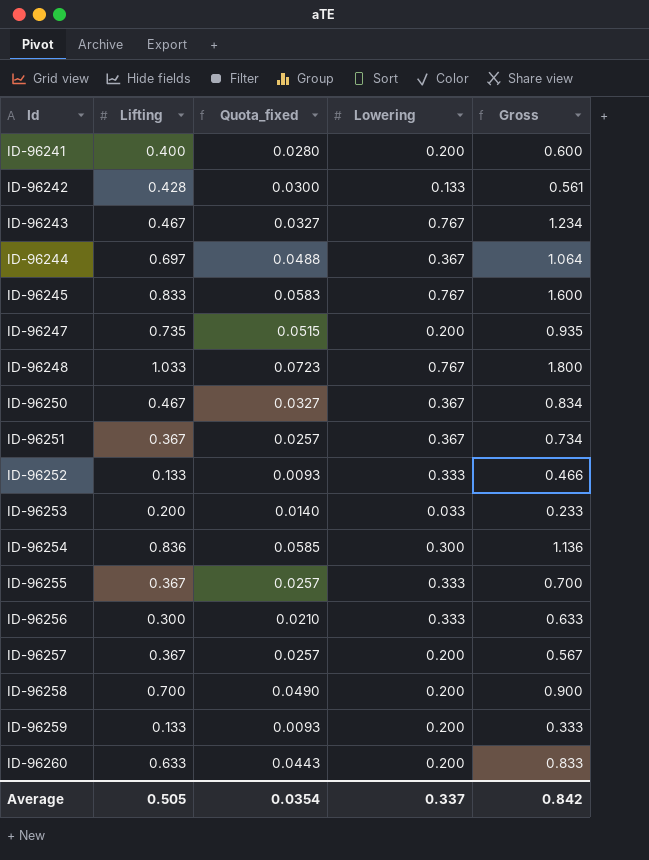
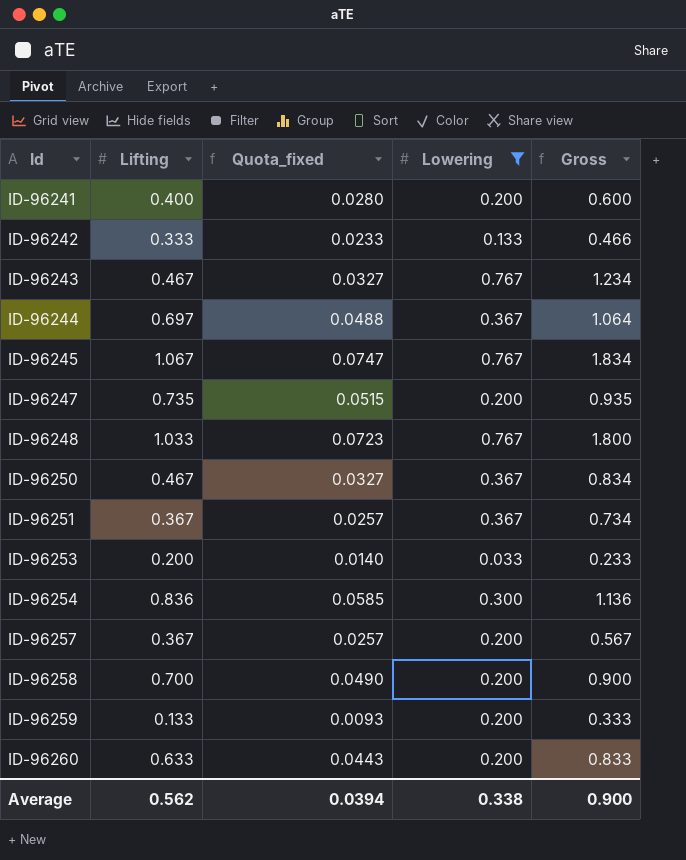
filter: none -> Lowering != 0.333
ID-96242 | Lifting: 0.428 -> 0.333
ID-96242 | Quota_fixed: 0.0300 -> 0.0233
ID-96242 | Gross: 0.561 -> 0.466
ID-96245 | Lifting: 0.833 -> 1.067
ID-96245 | Quota_fixed: 0.0583 -> 0.0747
ID-96245 | Gross: 1.600 -> 1.834
Average | Lifting: 0.505 -> 0.562
Average | Quota_fixed: 0.0354 -> 0.0394
Average | Lowering: 0.337 -> 0.338
Average | Gross: 0.842 -> 0.900

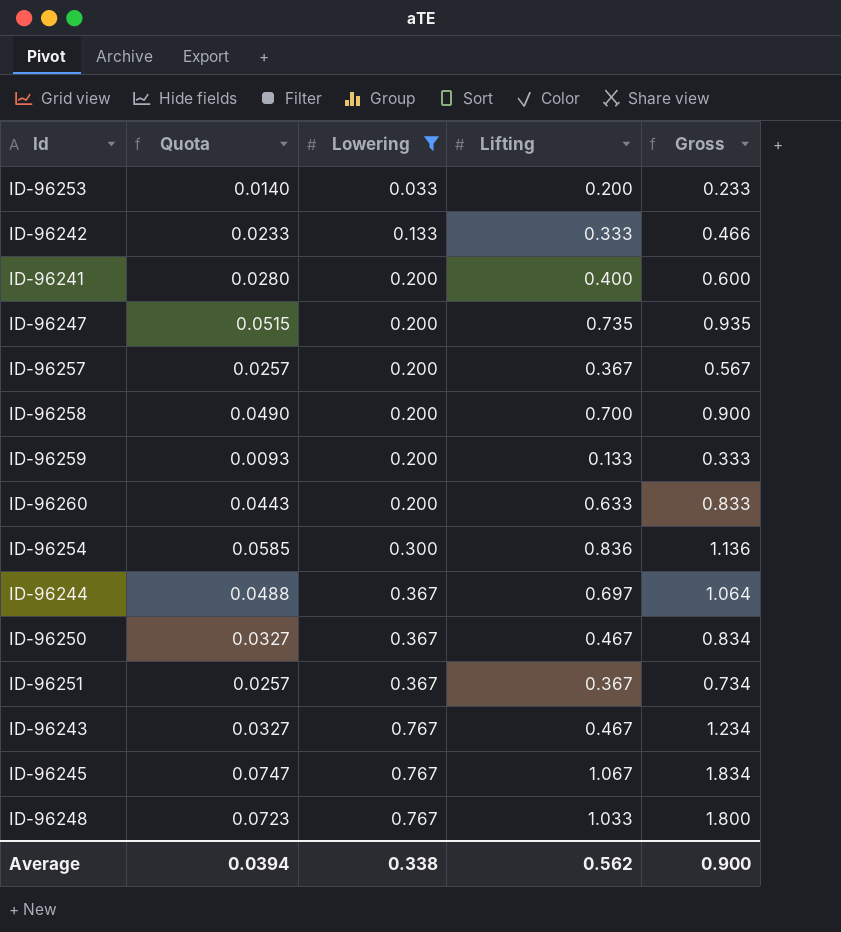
row order: Id ascending -> Lowering ascending
column name: Quota_fixed -> Quota
column Lifting | position: 2 -> 4

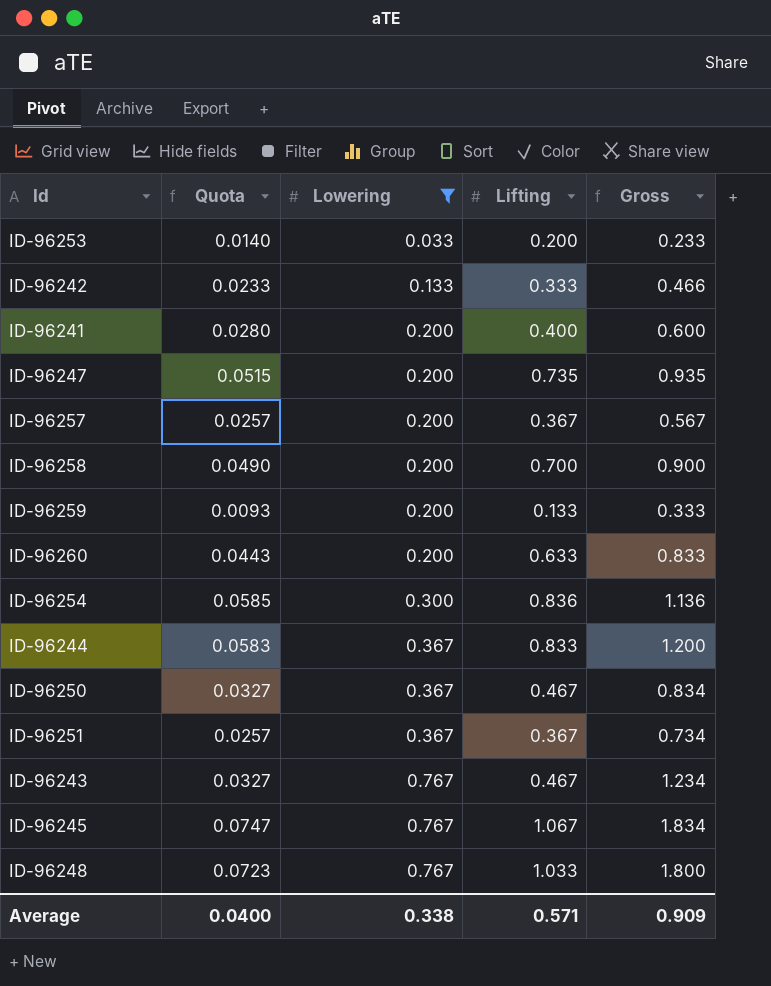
ID-96244 | Quota: 0.0488 -> 0.0583
ID-96244 | Lifting: 0.697 -> 0.833
ID-96244 | Gross: 1.064 -> 1.200
Average | Quota: 0.0394 -> 0.0400
Average | Lifting: 0.562 -> 0.571
Average | Gross: 0.900 -> 0.909

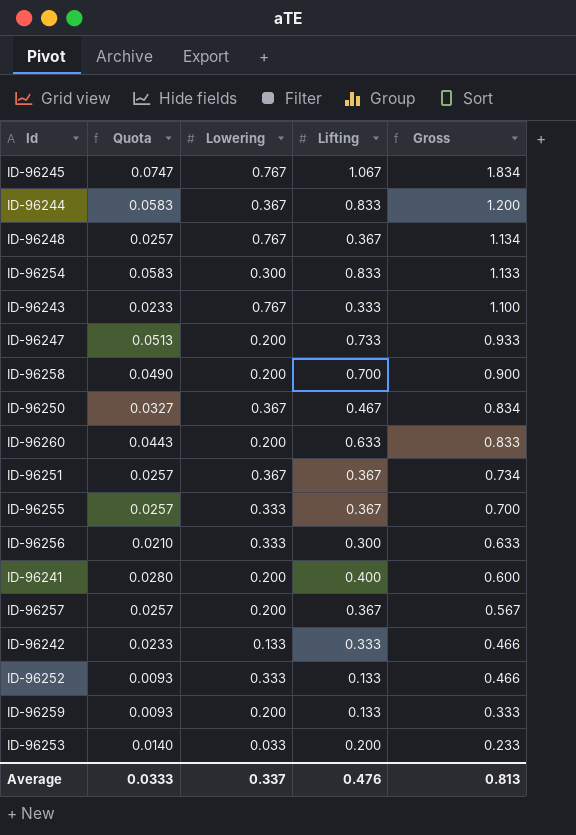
filter: Lowering != 0.333 -> none
row order: Lowering ascending -> Gross descending
ID-96248 | Quota: 0.0723 -> 0.0257
ID-96248 | Lifting: 1.033 -> 0.367
ID-96248 | Gross: 1.800 -> 1.134
ID-96254 | Quota: 0.0585 -> 0.0583
ID-96254 | Lifting: 0.836 -> 0.833
ID-96254 | Gross: 1.136 -> 1.133
ID-96243 | Quota: 0.0327 -> 0.0233
ID-96243 | Lifting: 0.467 -> 0.333
ID-96243 | Gross: 1.234 -> 1.100
ID-96247 | Quota: 0.0515 -> 0.0513
ID-96247 | Lifting: 0.735 -> 0.733
ID-96247 | Gross: 0.935 -> 0.933
Average | Quota: 0.0400 -> 0.0333
Average | Lowering: 0.338 -> 0.337
Average | Lifting: 0.571 -> 0.476
Average | Gross: 0.909 -> 0.813

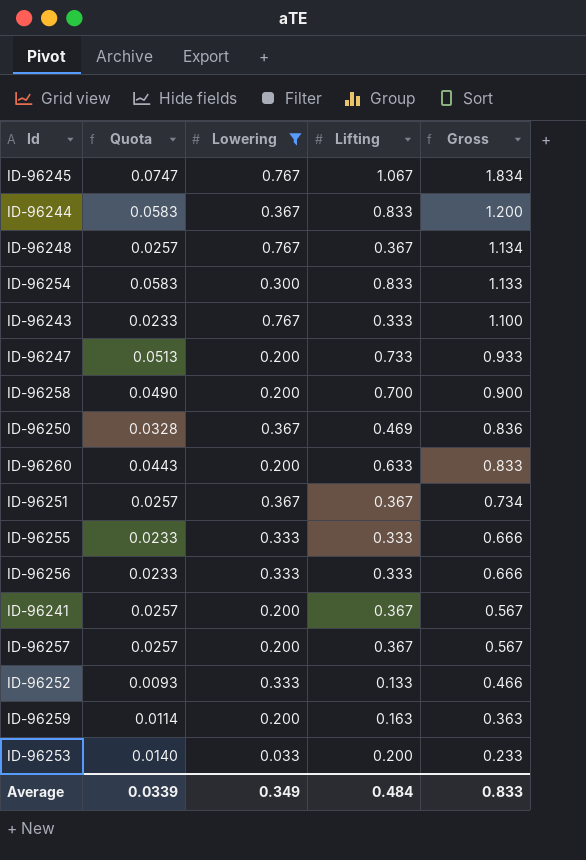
filter: none -> Lowering != 0.133
ID-96250 | Quota: 0.0327 -> 0.0328
ID-96250 | Lifting: 0.467 -> 0.469
ID-96250 | Gross: 0.834 -> 0.836
ID-96255 | Quota: 0.0257 -> 0.0233
ID-96255 | Lifting: 0.367 -> 0.333
ID-96255 | Gross: 0.700 -> 0.666
ID-96256 | Quota: 0.0210 -> 0.0233
ID-96256 | Lifting: 0.300 -> 0.333
ID-96256 | Gross: 0.633 -> 0.666
ID-96241 | Quota: 0.0280 -> 0.0257
ID-96241 | Lifting: 0.400 -> 0.367
ID-96241 | Gross: 0.600 -> 0.567
ID-96259 | Quota: 0.0093 -> 0.0114
ID-96259 | Lifting: 0.133 -> 0.163
ID-96259 | Gross: 0.333 -> 0.363
Average | Quota: 0.0333 -> 0.0339
Average | Lowering: 0.337 -> 0.349
Average | Lifting: 0.476 -> 0.484
Average | Gross: 0.813 -> 0.833

